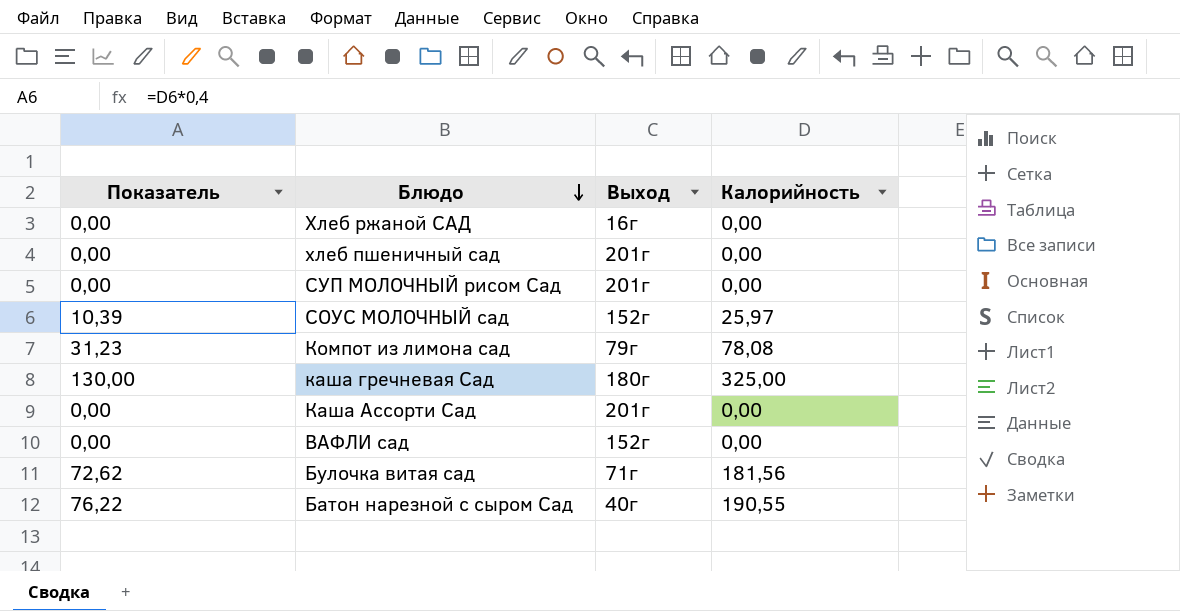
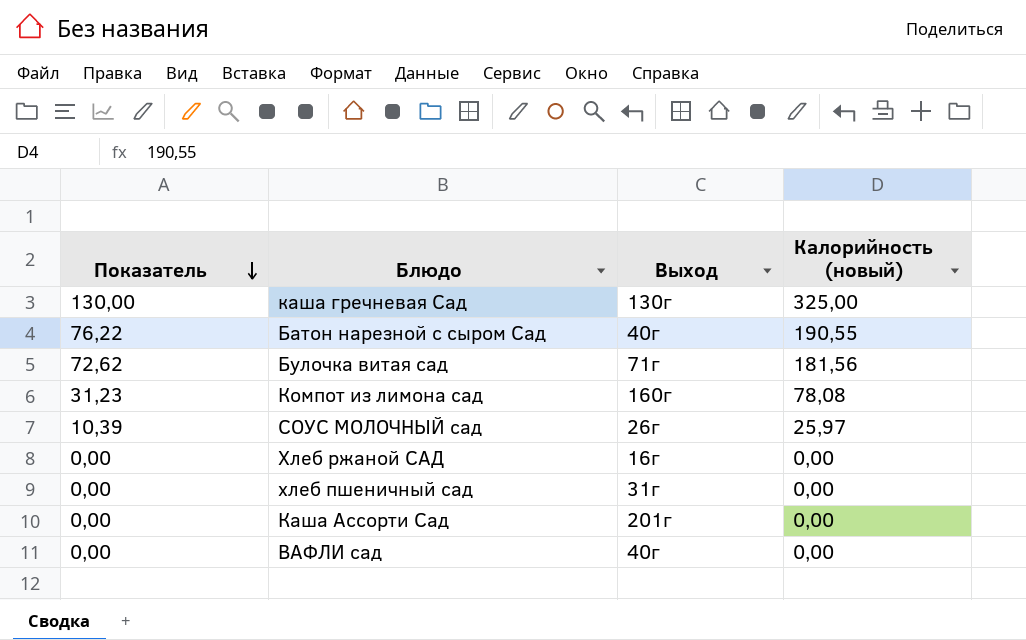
row order: Блюдо descending -> Показатель descending
column name: Калорийность -> Калорийность (новый)
row СУП МОЛОЧНЫЙ рисом Сад: 0,00 | 201г | 0,00 -> none
каша гречневая Сад | Выход: 180г -> 130г
Компот из лимона сад | Выход: 79г -> 160г
СОУС МОЛОЧНЫЙ сад | Выход: 152г -> 26г
хлеб пшеничный сад | Выход: 201г -> 31г
ВАФЛИ сад | Выход: 152г -> 40г

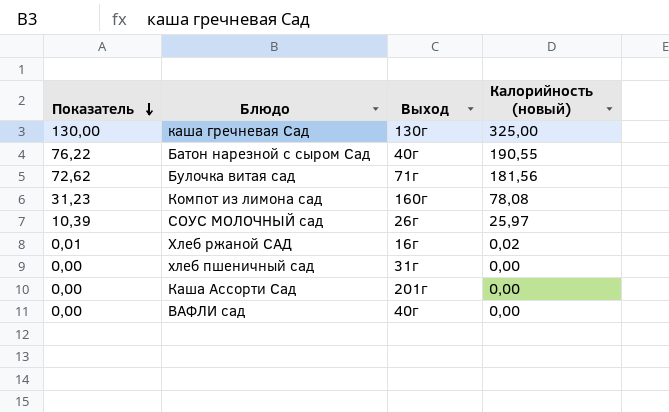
Хлеб ржаной САД | Показатель: 0,00 -> 0,01
Хлеб ржаной САД | Калорийность (новый): 0,00 -> 0,02

